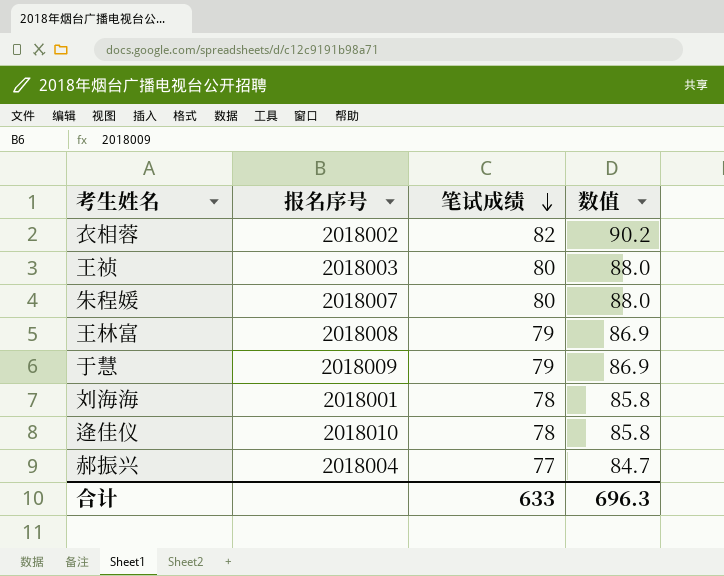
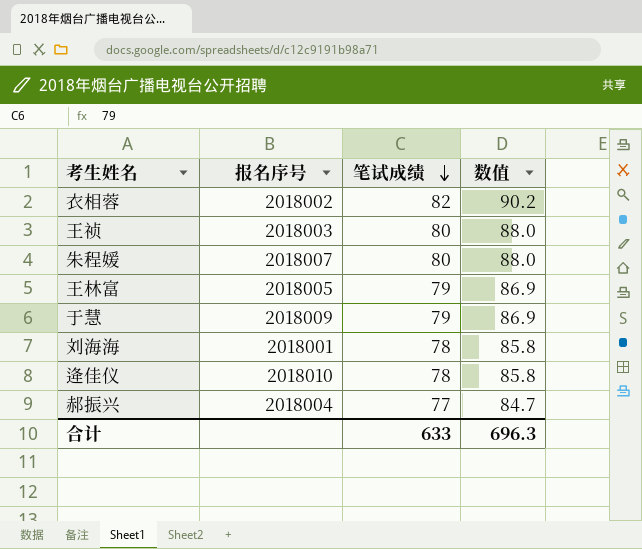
王林富 | 报名序号: 2018008 -> 2018005

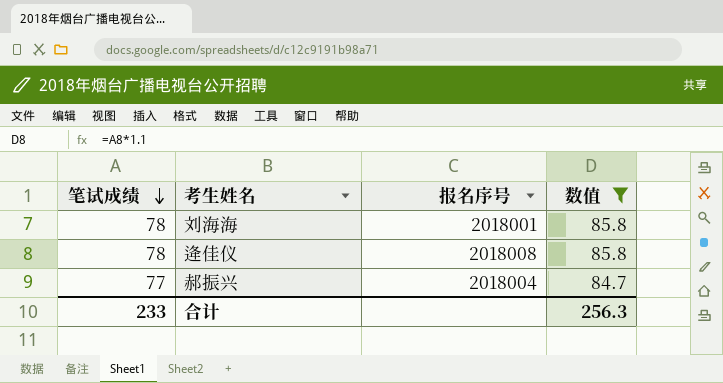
filter: none -> 数值 <= 85.8
column 笔试成绩 | position: 3 -> 1
逄佳仪 | 报名序号: 2018010 -> 2018008
合计 | 笔试成绩: 633 -> 233
合计 | 数值: 696.3 -> 256.3

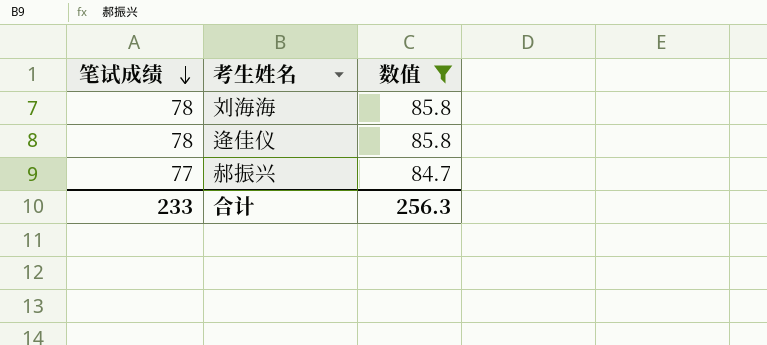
column 报名序号 | position: 3 -> none

